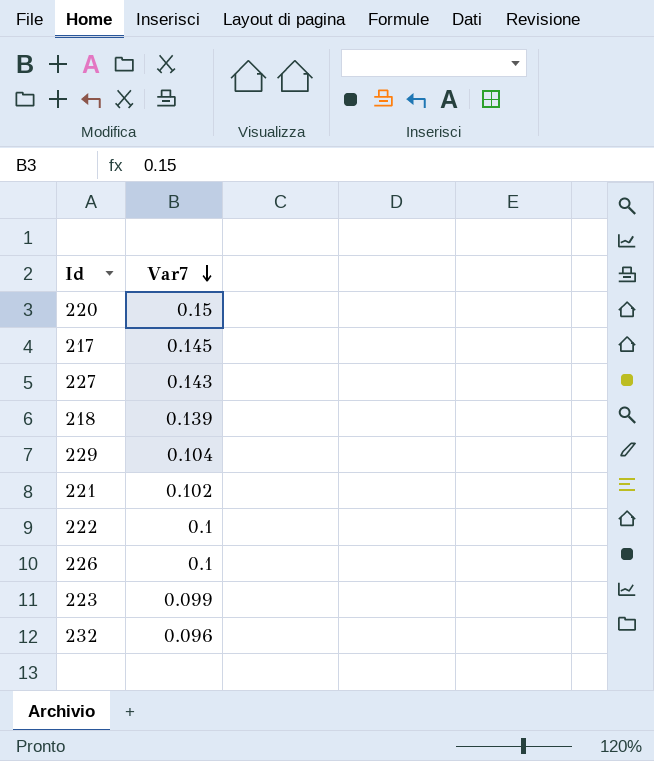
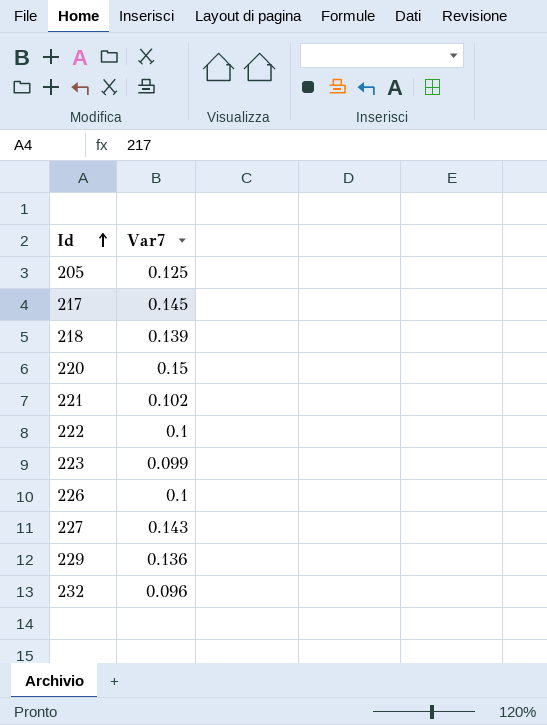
row order: Var7 descending -> Id ascending
row 205: none -> 0.125
229 | Var7: 0.104 -> 0.136

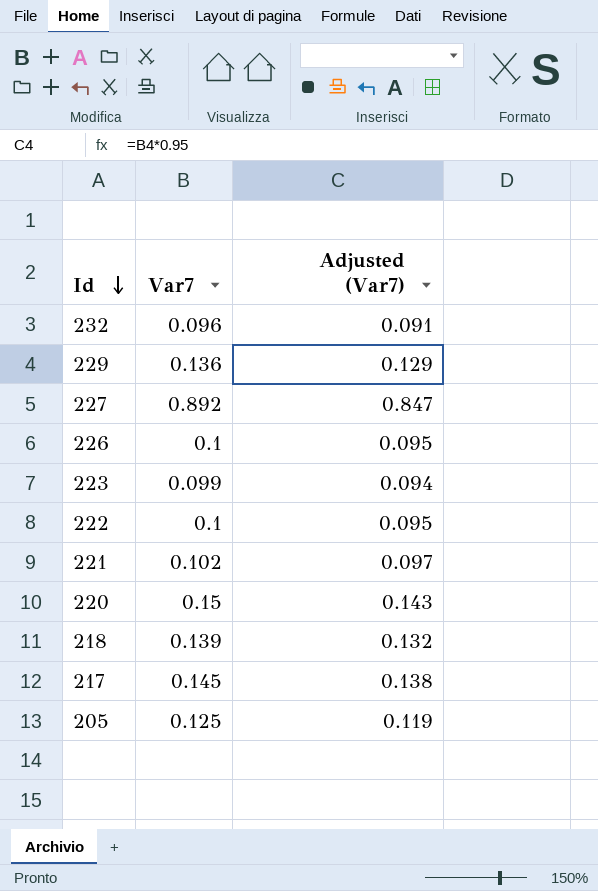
row order: Id ascending -> Id descending
column Adjusted (Var7) | formula: none -> [Var7] * 0.95
227 | Var7: 0.143 -> 0.892

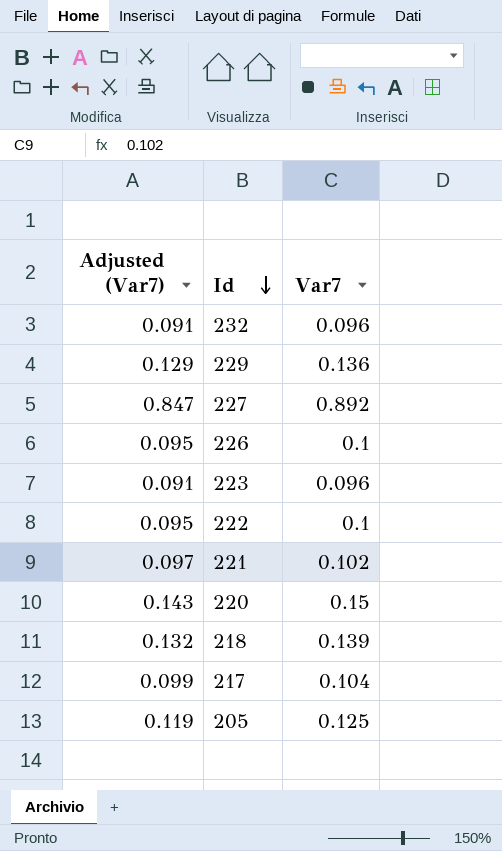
column Adjusted (Var7) | position: 3 -> 1
223 | Adjusted (Var7): 0.094 -> 0.091
223 | Var7: 0.099 -> 0.096
217 | Adjusted (Var7): 0.138 -> 0.099
217 | Var7: 0.145 -> 0.104

